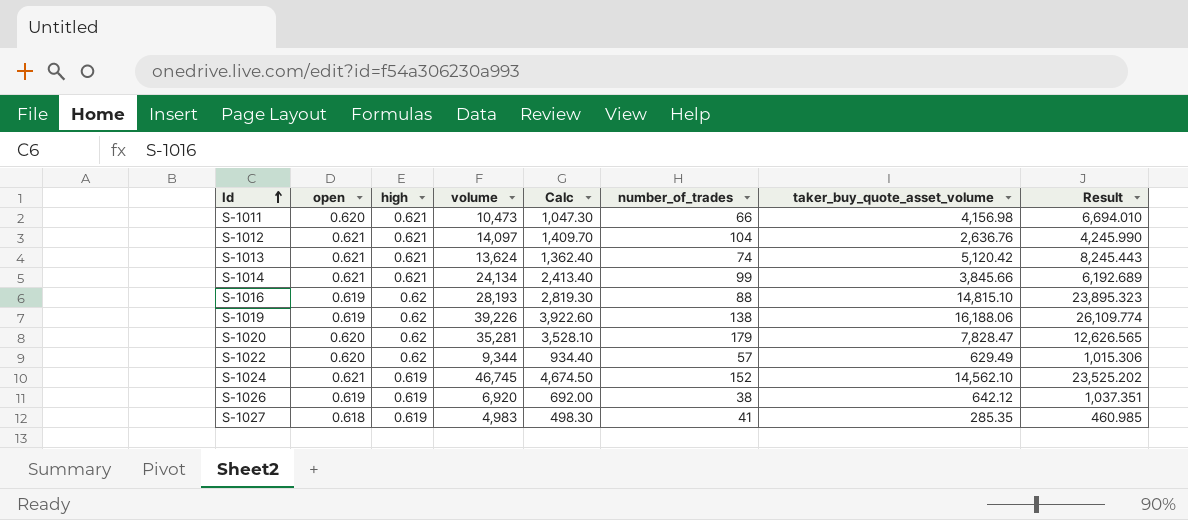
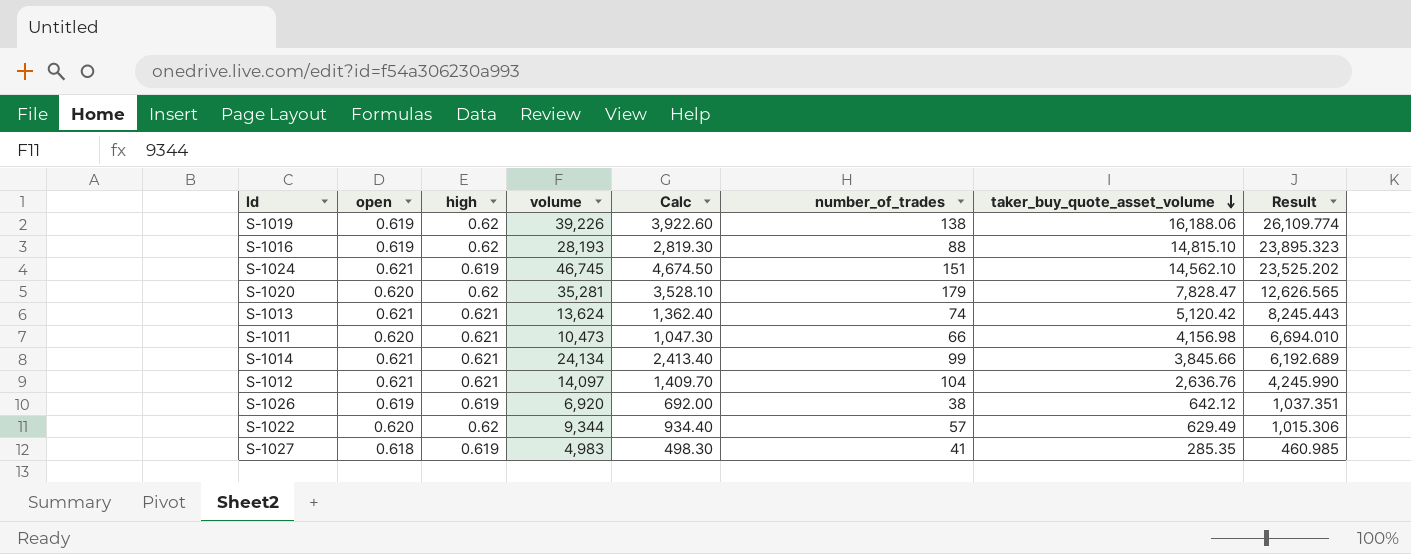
row order: Id ascending -> taker_buy_quote_asset_volume descending
S-1024 | number_of_trades: 152 -> 151

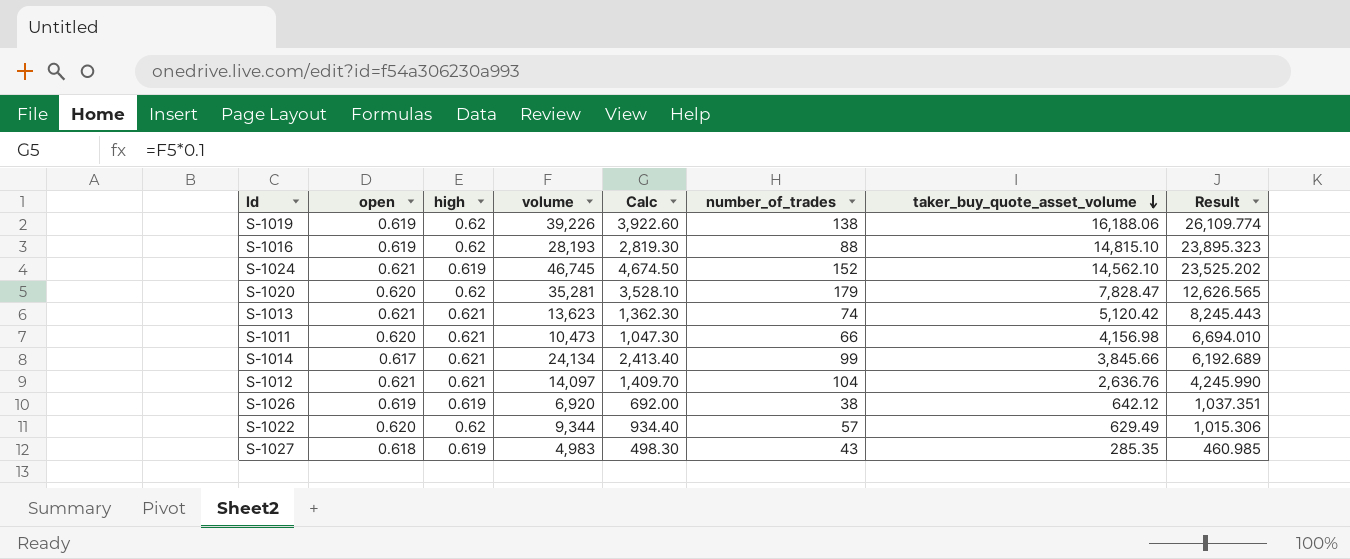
S-1024 | number_of_trades: 151 -> 152
S-1013 | volume: 13,624 -> 13,623
S-1013 | Calc: 1,362.40 -> 1,362.30
S-1014 | open: 0.621 -> 0.617
S-1027 | number_of_trades: 41 -> 43

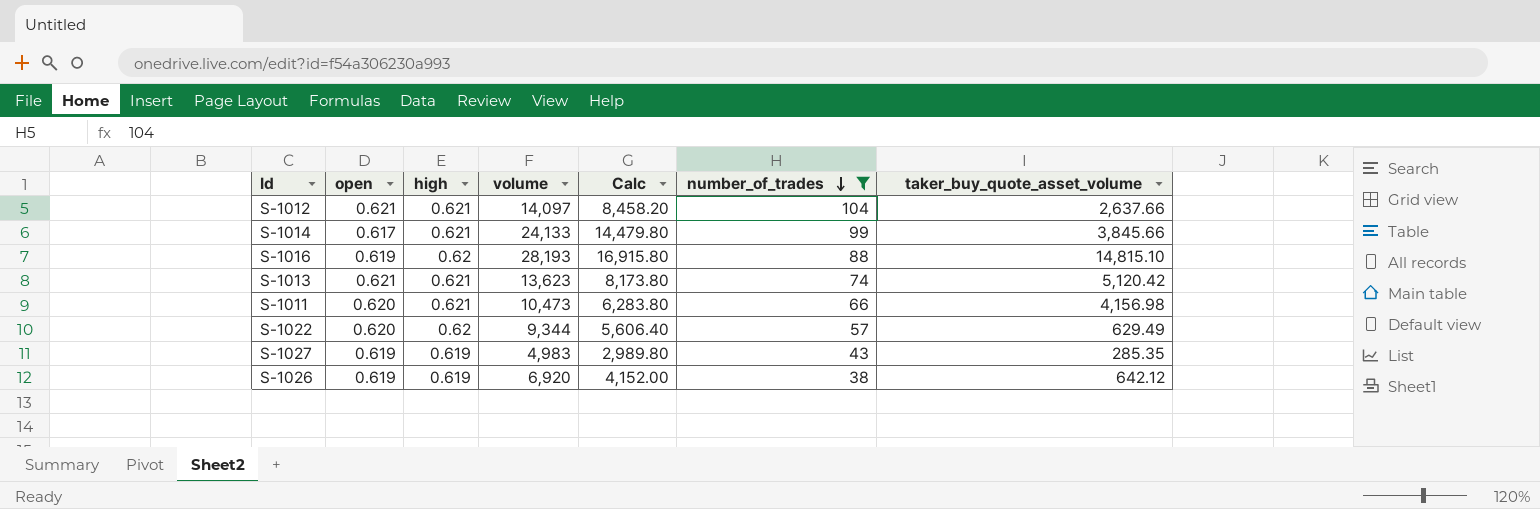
filter: none -> number_of_trades <= 104
row order: taker_buy_quote_asset_volume descending -> number_of_trades descending
column Result | formula: [taker_buy_quote_asset_volume] / [high] -> none
column Calc | formula: [volume] * 0.1 -> [volume] * 0.6
S-1012 | taker_buy_quote_asset_volume: 2,636.76 -> 2,637.66
S-1014 | volume: 24,134 -> 24,133
S-1027 | open: 0.618 -> 0.619

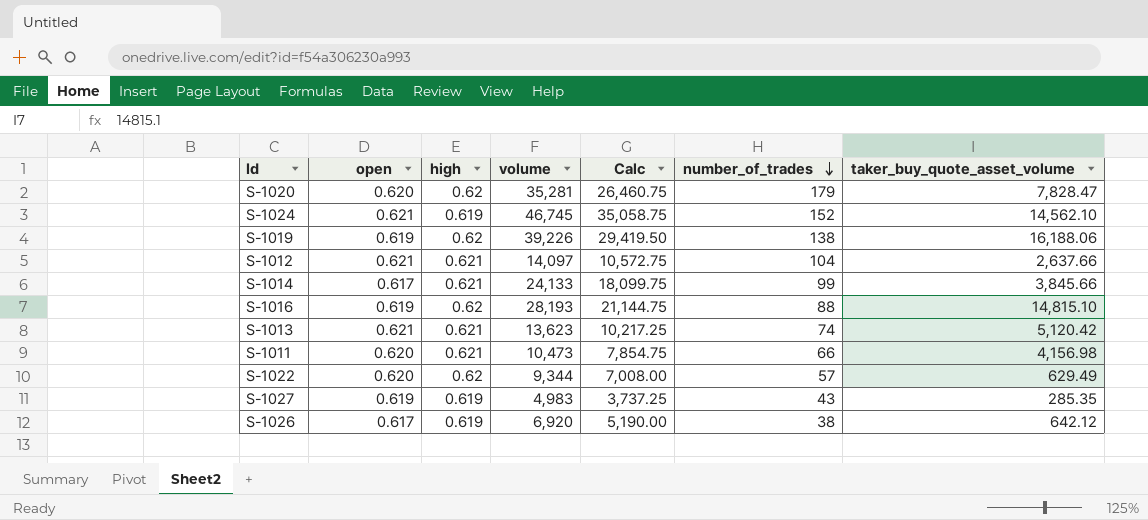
filter: number_of_trades <= 104 -> none
column Calc | formula: [volume] * 0.6 -> [volume] * 0.75
S-1026 | open: 0.619 -> 0.617

